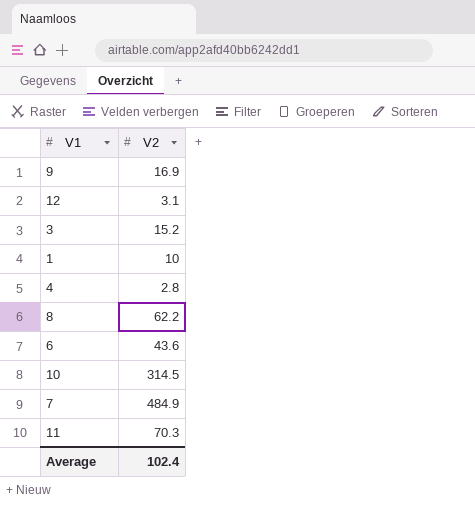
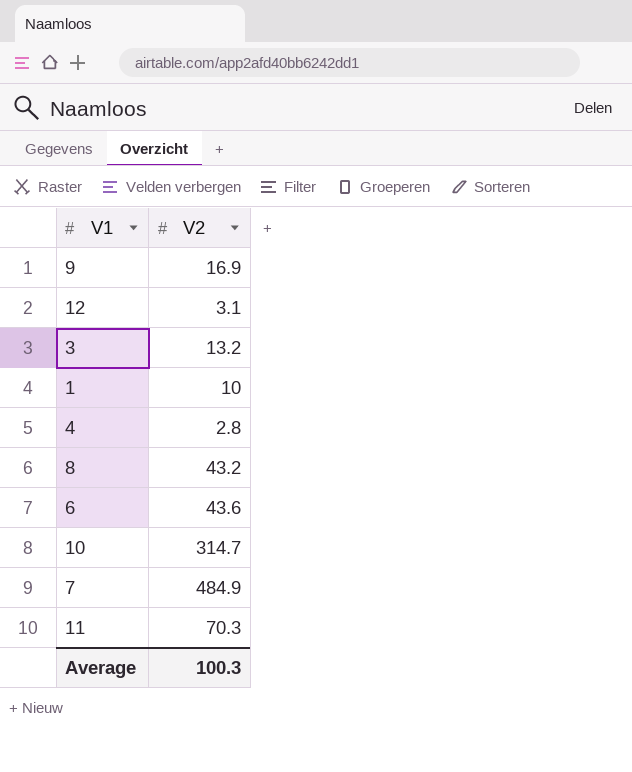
3 | V2: 15.2 -> 13.2
8 | V2: 62.2 -> 43.2
10 | V2: 314.5 -> 314.7
Average | V2: 102.4 -> 100.3

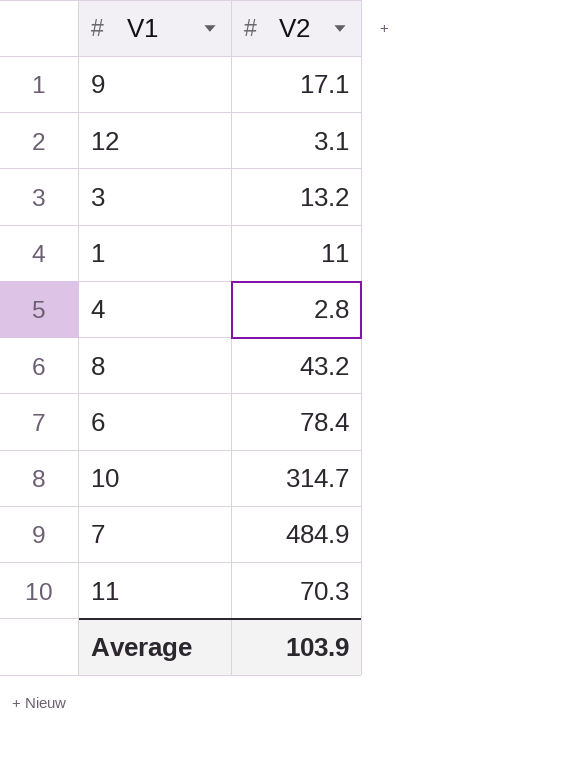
9 | V2: 16.9 -> 17.1
1 | V2: 10 -> 11
6 | V2: 43.6 -> 78.4
Average | V2: 100.3 -> 103.9

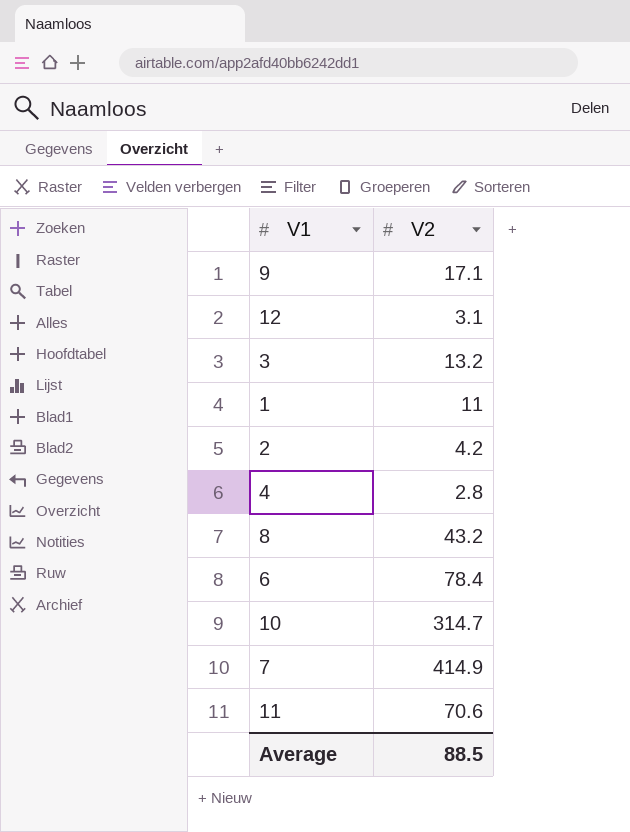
row 2: none -> 4.2
7 | V2: 484.9 -> 414.9
11 | V2: 70.3 -> 70.6
Average | V2: 103.9 -> 88.5

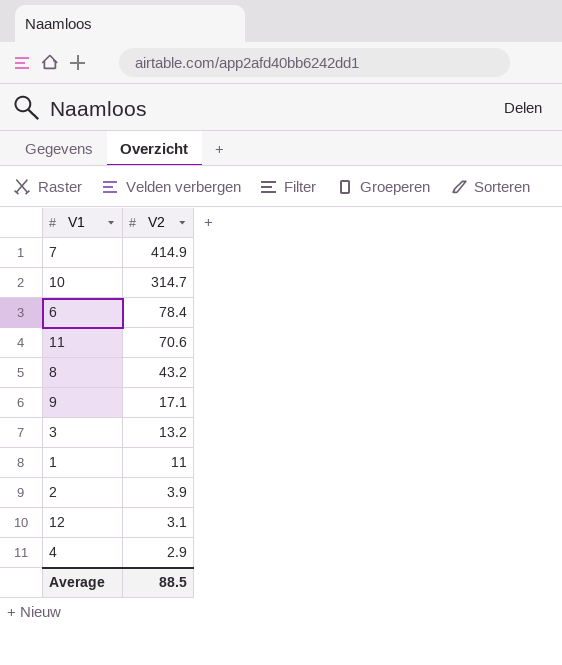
row order: none -> V2 descending
2 | V2: 4.2 -> 3.9
4 | V2: 2.8 -> 2.9

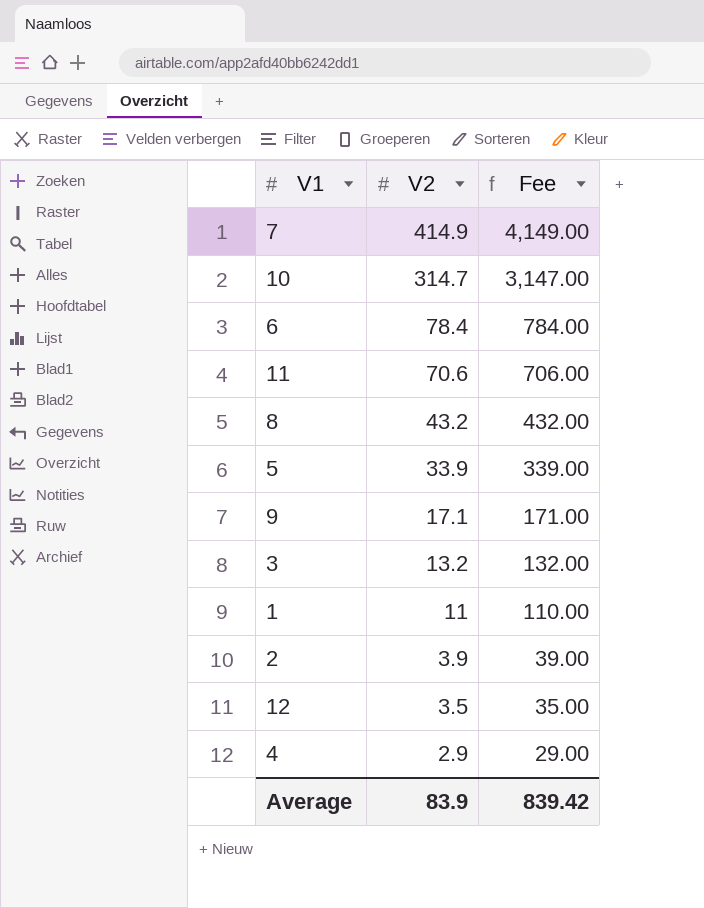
column Fee | formula: none -> [V2] * 10
row 5: none -> 33.9 | 339.00
12 | V2: 3.1 -> 3.5
Average | V2: 88.5 -> 83.9

